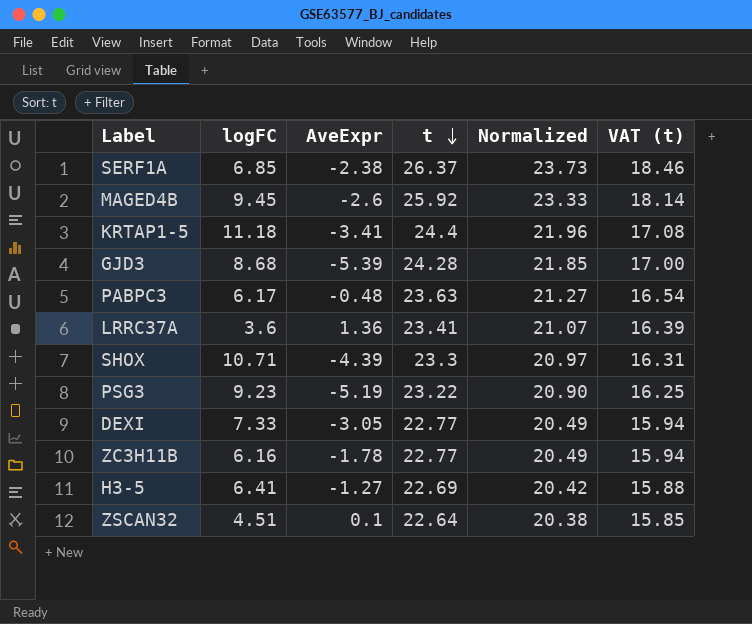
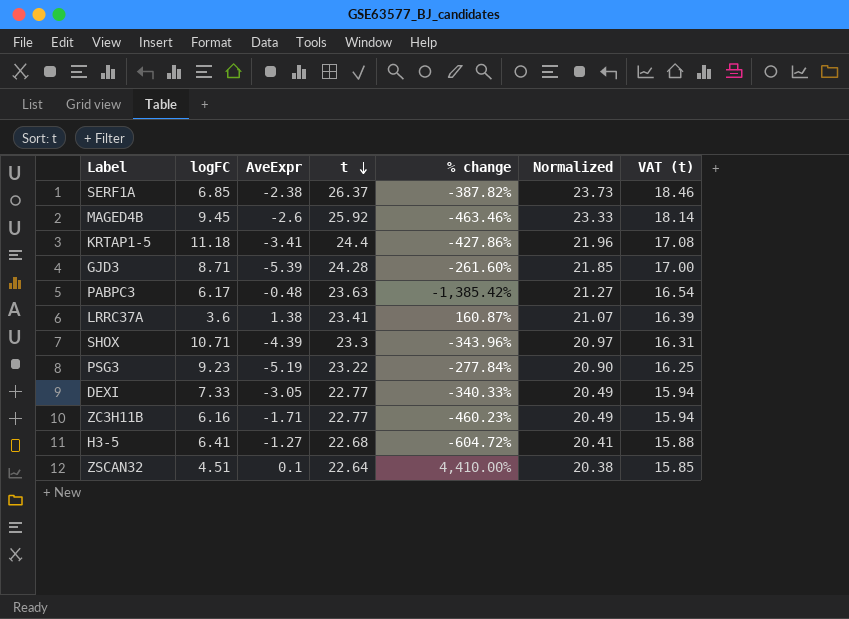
column % change | formula: none -> ([logFC] - [AveExpr]) / [AveExpr]
GJD3 | logFC: 8.68 -> 8.71
LRRC37A | AveExpr: 1.36 -> 1.38
ZC3H11B | AveExpr: -1.78 -> -1.71
H3-5 | t: 22.69 -> 22.68
H3-5 | Normalized: 20.42 -> 20.41

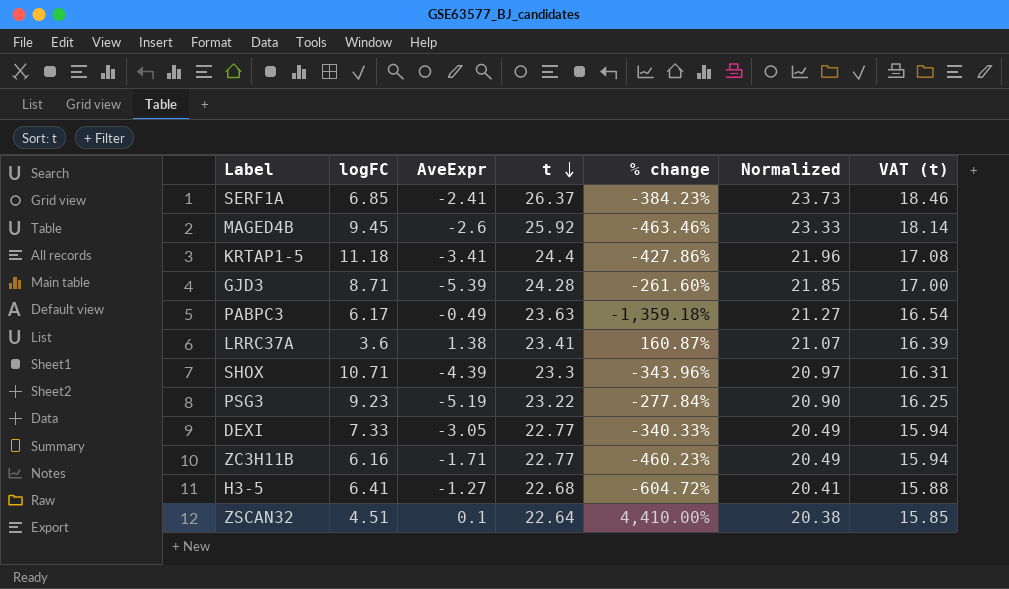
SERF1A | AveExpr: -2.38 -> -2.41
SERF1A | % change: -387.82% -> -384.23%
PABPC3 | AveExpr: -0.48 -> -0.49
PABPC3 | % change: -1,385.42% -> -1,359.18%

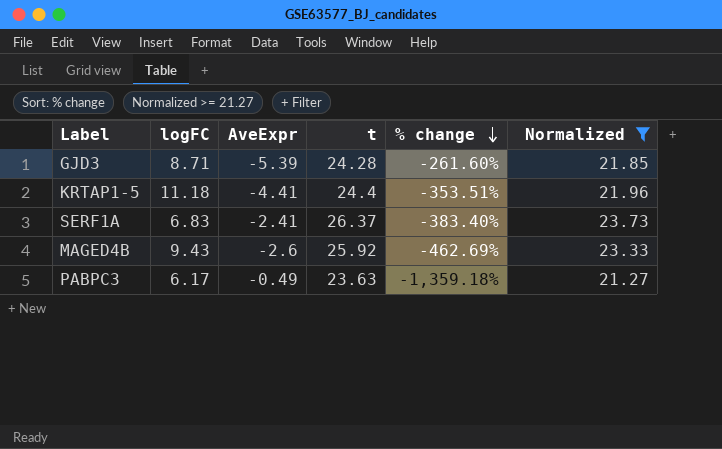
filter: none -> Normalized >= 21.27
row order: t descending -> % change descending
column VAT (t) | formula: [t] * 0.7 -> none
KRTAP1-5 | AveExpr: -3.41 -> -4.41
KRTAP1-5 | % change: -427.86% -> -353.51%
SERF1A | logFC: 6.85 -> 6.83
SERF1A | % change: -384.23% -> -383.40%
MAGED4B | logFC: 9.45 -> 9.43
MAGED4B | % change: -463.46% -> -462.69%

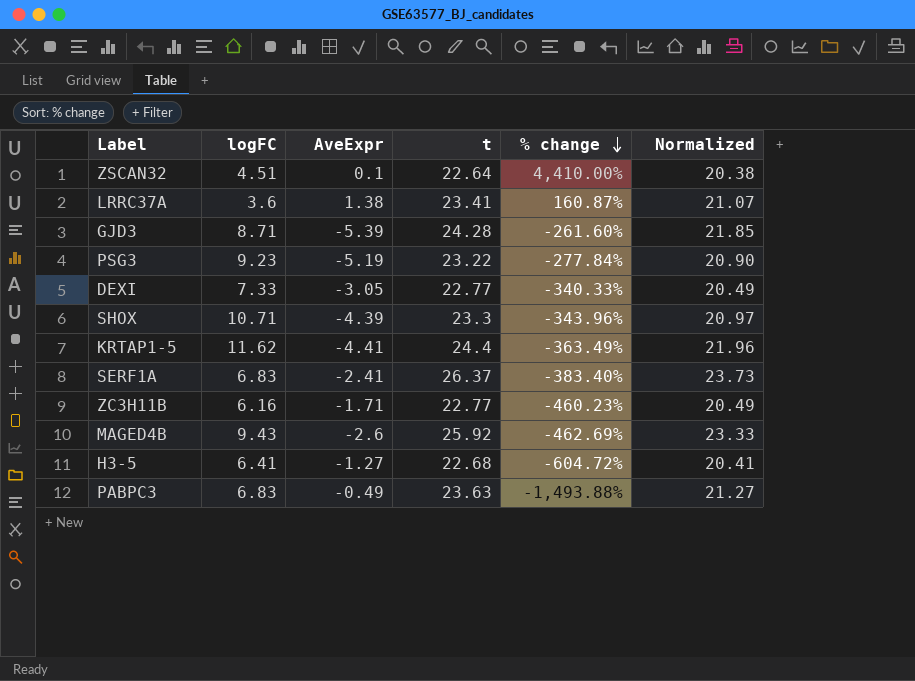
filter: Normalized >= 21.27 -> none
KRTAP1-5 | logFC: 11.18 -> 11.62
KRTAP1-5 | % change: -353.51% -> -363.49%
PABPC3 | logFC: 6.17 -> 6.83
PABPC3 | % change: -1,359.18% -> -1,493.88%

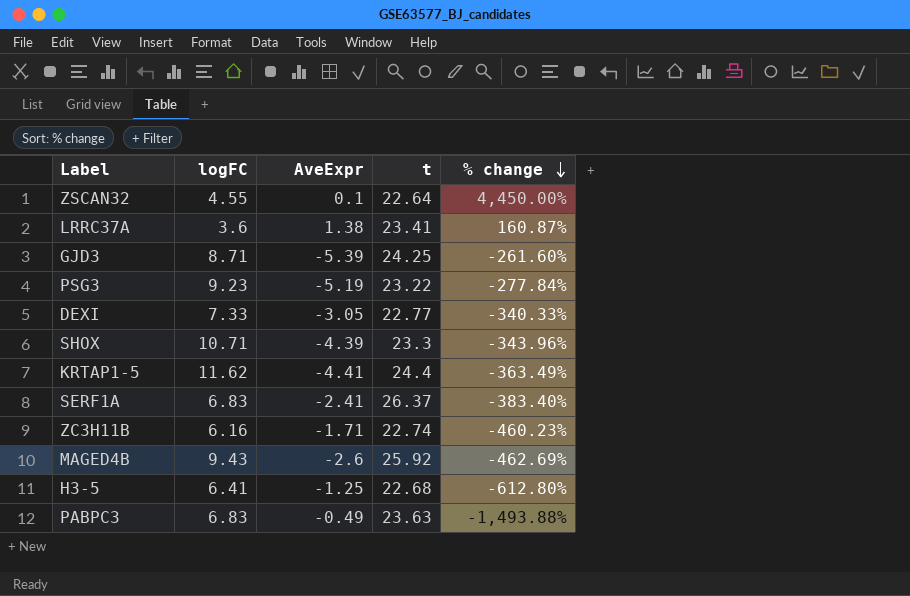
column Normalized | formula: [t] * 0.9 -> none
ZSCAN32 | logFC: 4.51 -> 4.55
ZSCAN32 | % change: 4,410.00% -> 4,450.00%
GJD3 | t: 24.28 -> 24.25
ZC3H11B | t: 22.77 -> 22.74
H3-5 | AveExpr: -1.27 -> -1.25
H3-5 | % change: -604.72% -> -612.80%

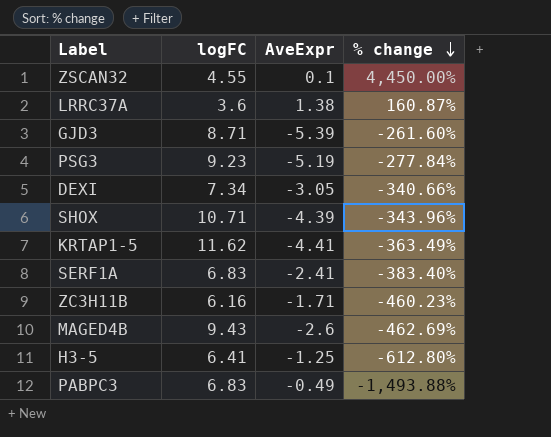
column t | position: 4 -> none
DEXI | logFC: 7.33 -> 7.34
DEXI | % change: -340.33% -> -340.66%

